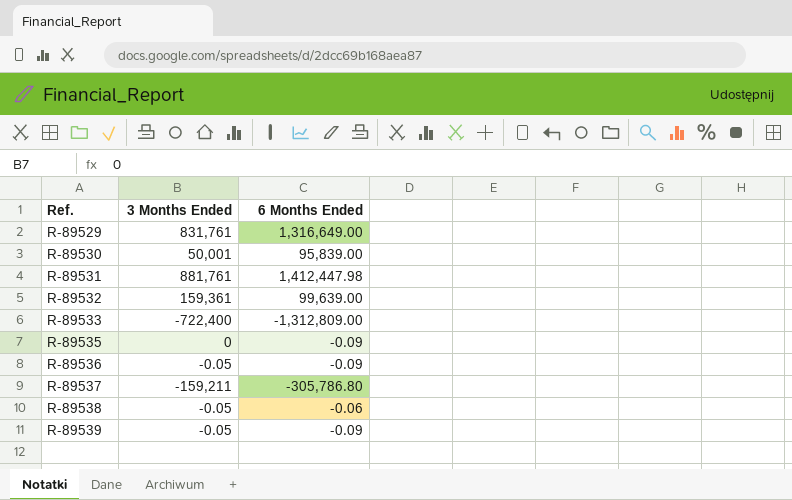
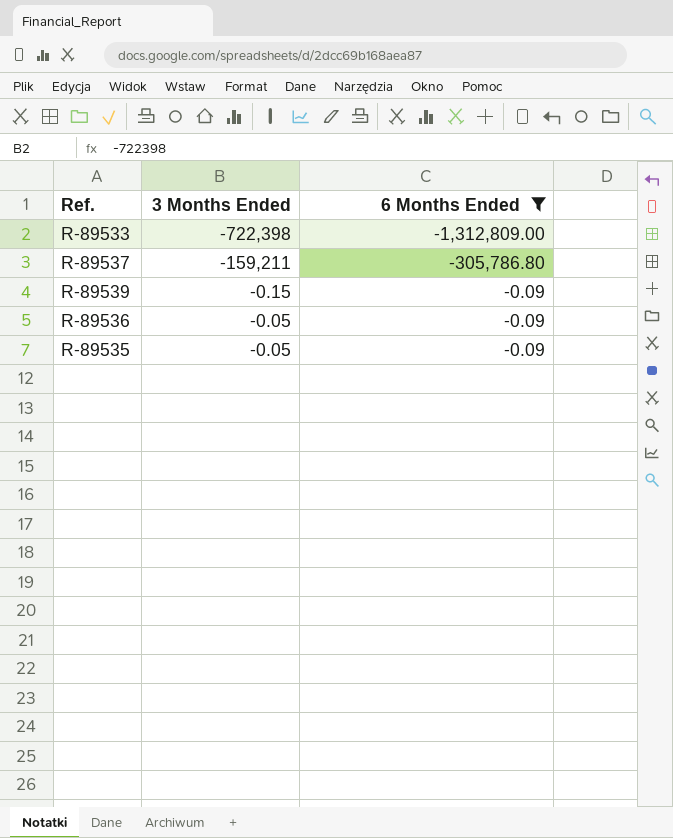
filter: none -> 6 Months Ended <= -0.09
row order: Ref. ascending -> 3 Months Ended ascending
R-89533 | 3 Months Ended: -722,400 -> -722,398
R-89539 | 3 Months Ended: -0.05 -> -0.15
R-89535 | 3 Months Ended: 0 -> -0.05

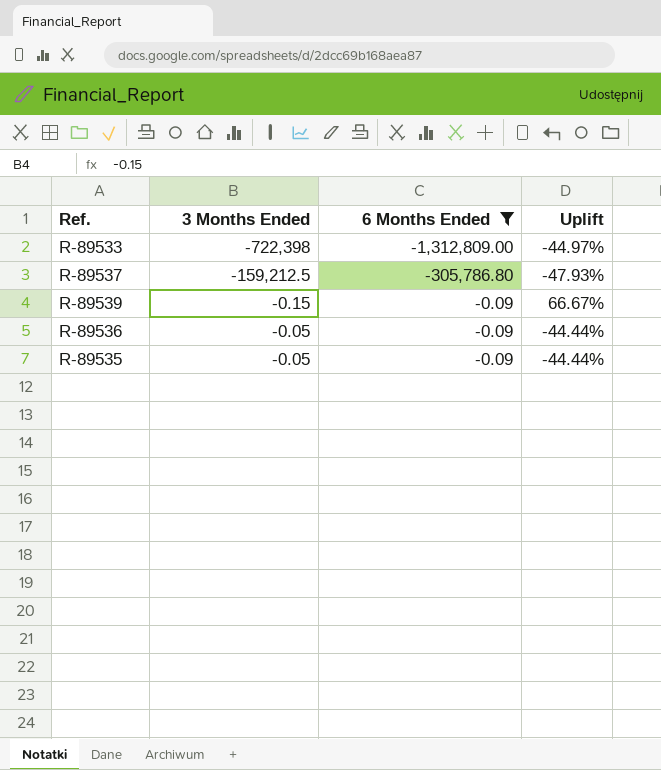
column Uplift | formula: none -> ([3 Months Ended] - [6 Months Ended]) / [6 Months Ended]
R-89537 | 3 Months Ended: -159,211 -> -159,212.5

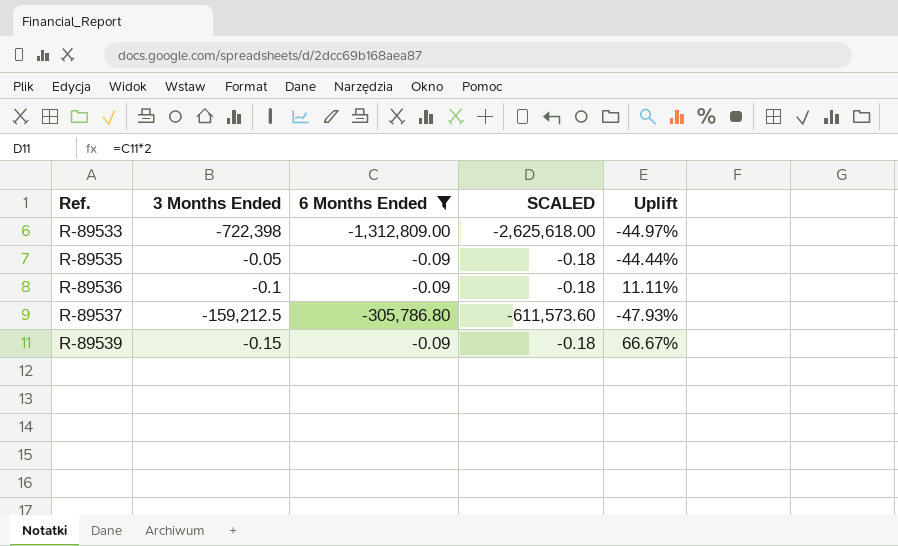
row order: 3 Months Ended ascending -> Ref. ascending
column SCALED | formula: none -> [6 Months Ended] * 2
R-89536 | 3 Months Ended: -0.05 -> -0.1
R-89536 | Uplift: -44.44% -> 11.11%

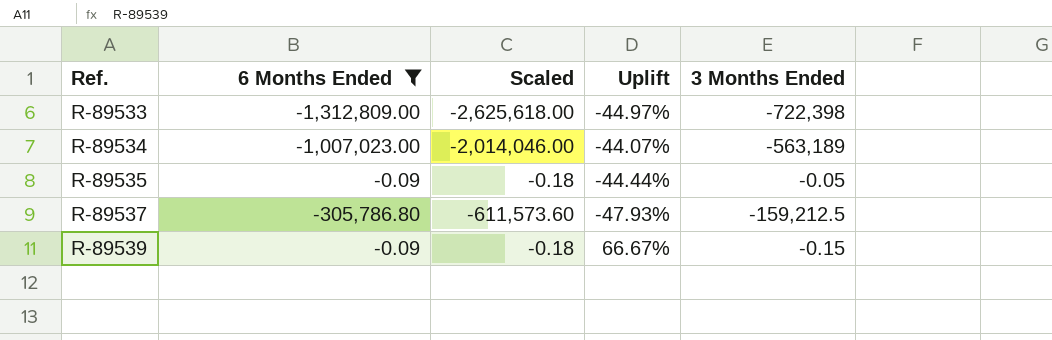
column name: SCALED -> Scaled
column 3 Months Ended | position: 2 -> 5
row R-89536: -0.1 | -0.09 | -0.18 | 11.11% -> none
row R-89534: none -> -1,007,023.00 | -2,014,046.00 | -44.07% | -563,189

